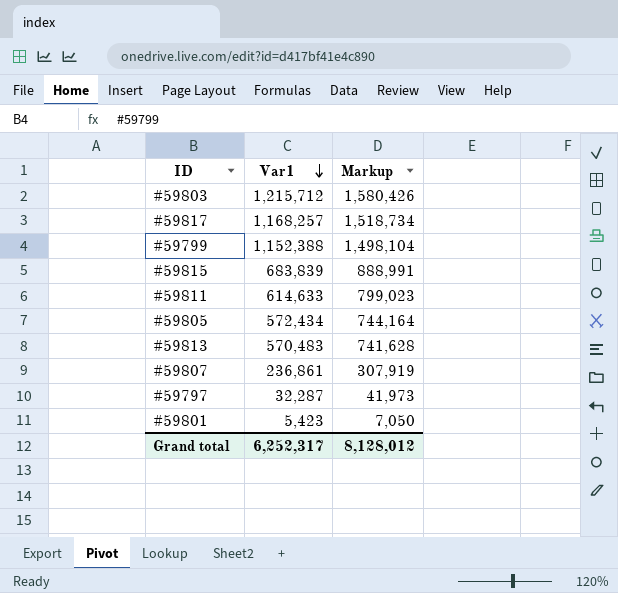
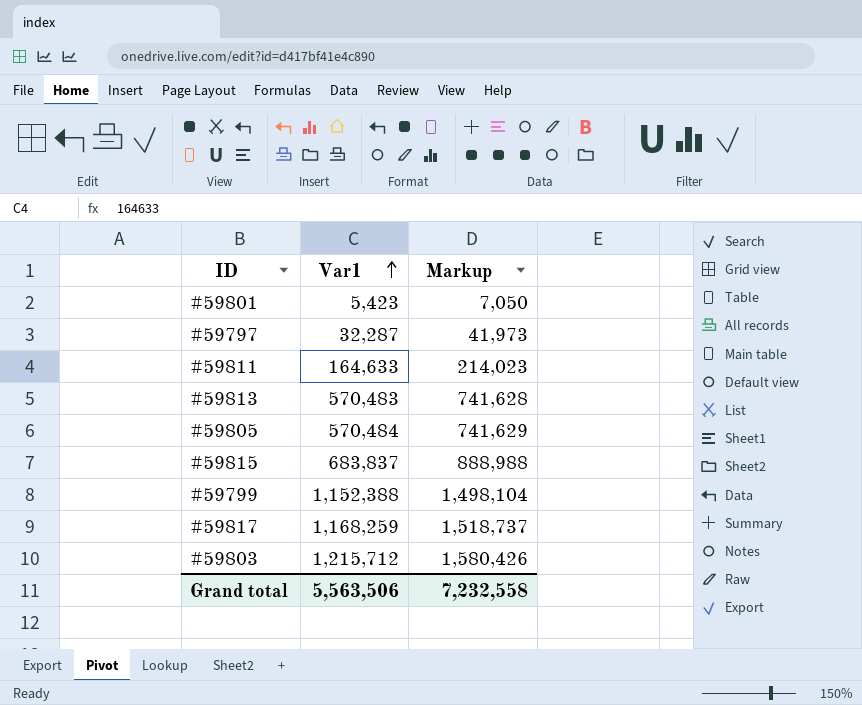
row order: Var1 descending -> Var1 ascending
row #59807: 236,861 | 307,919 -> none
#59811 | Var1: 614,633 -> 164,633
#59811 | Markup: 799,023 -> 214,023
#59805 | Var1: 572,434 -> 570,484
#59805 | Markup: 744,164 -> 741,629
#59815 | Var1: 683,839 -> 683,837
#59815 | Markup: 888,991 -> 888,988
#59817 | Var1: 1,168,257 -> 1,168,259
#59817 | Markup: 1,518,734 -> 1,518,737
Grand total | Var1: 6,252,317 -> 5,563,506
Grand total | Markup: 8,128,012 -> 7,232,558

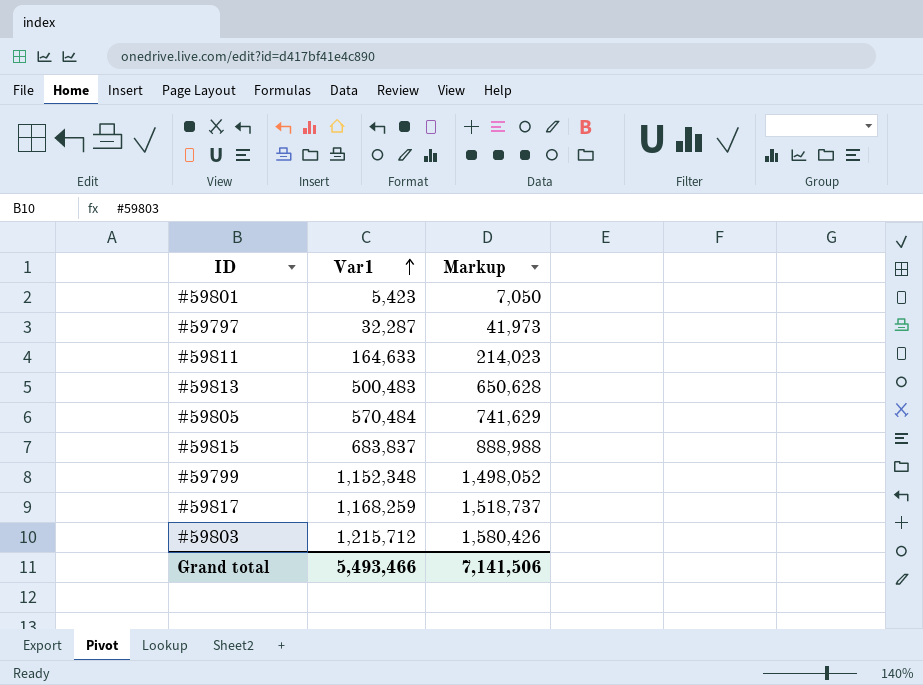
#59813 | Var1: 570,483 -> 500,483
#59813 | Markup: 741,628 -> 650,628
#59799 | Var1: 1,152,388 -> 1,152,348
#59799 | Markup: 1,498,104 -> 1,498,052
Grand total | Var1: 5,563,506 -> 5,493,466
Grand total | Markup: 7,232,558 -> 7,141,506

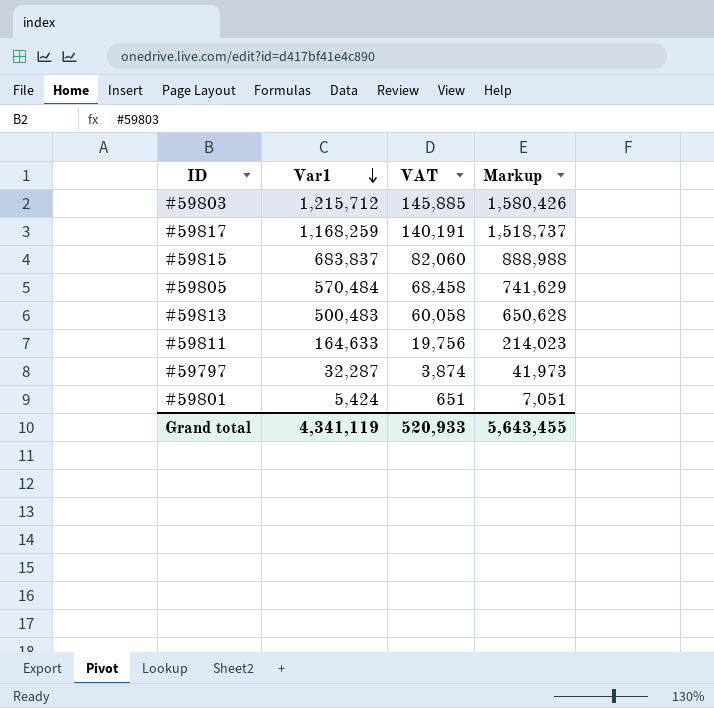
row order: Var1 ascending -> Var1 descending
column VAT | formula: none -> [Var1] * 0.12
row #59799: 1,152,348 | 1,498,052 -> none
#59801 | Var1: 5,423 -> 5,424
#59801 | Markup: 7,050 -> 7,051
Grand total | Var1: 5,493,466 -> 4,341,119
Grand total | Markup: 7,141,506 -> 5,643,455

